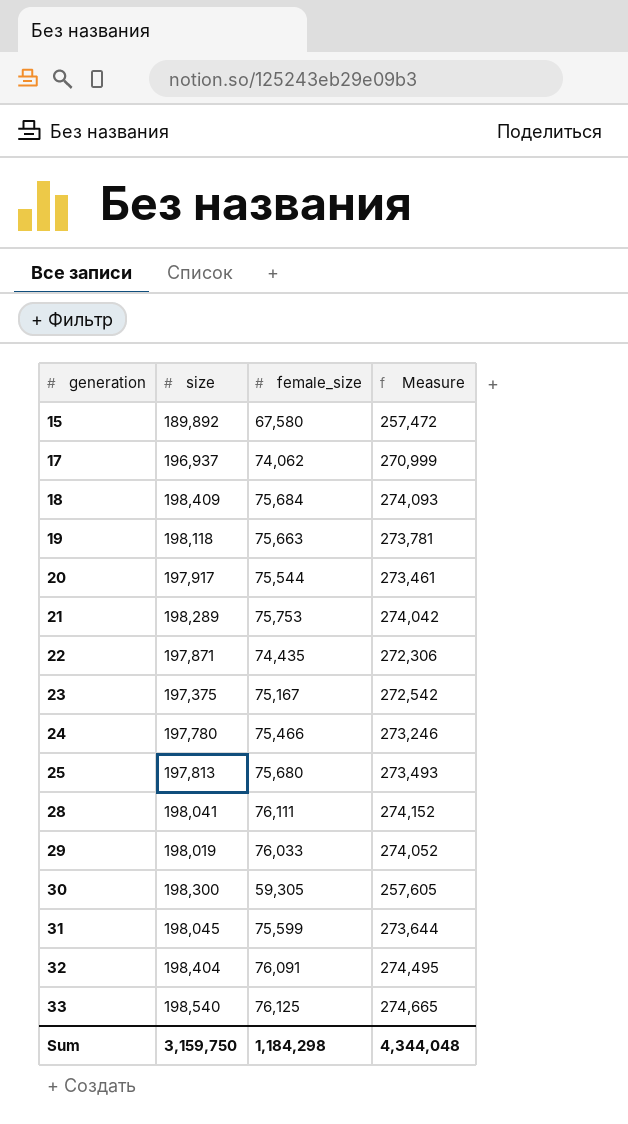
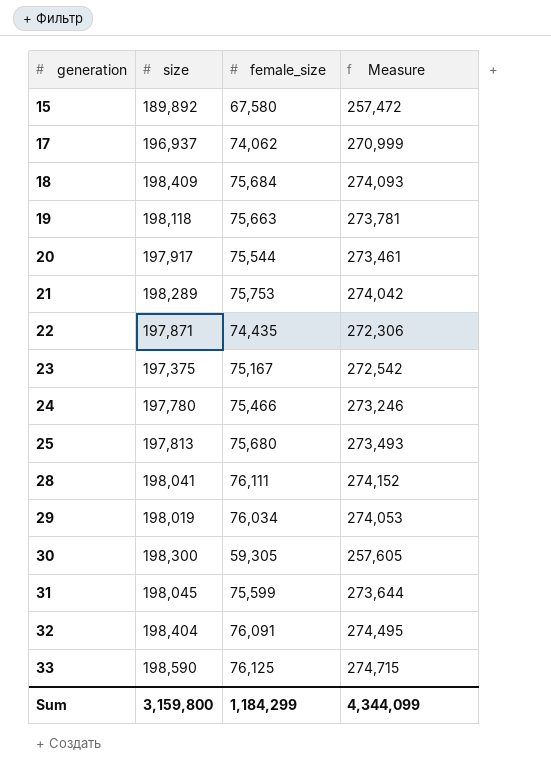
29 | female_size: 76,033 -> 76,034
29 | Measure: 274,052 -> 274,053
33 | size: 198,540 -> 198,590
33 | Measure: 274,665 -> 274,715
Sum | size: 3,159,750 -> 3,159,800
Sum | female_size: 1,184,298 -> 1,184,299
Sum | Measure: 4,344,048 -> 4,344,099

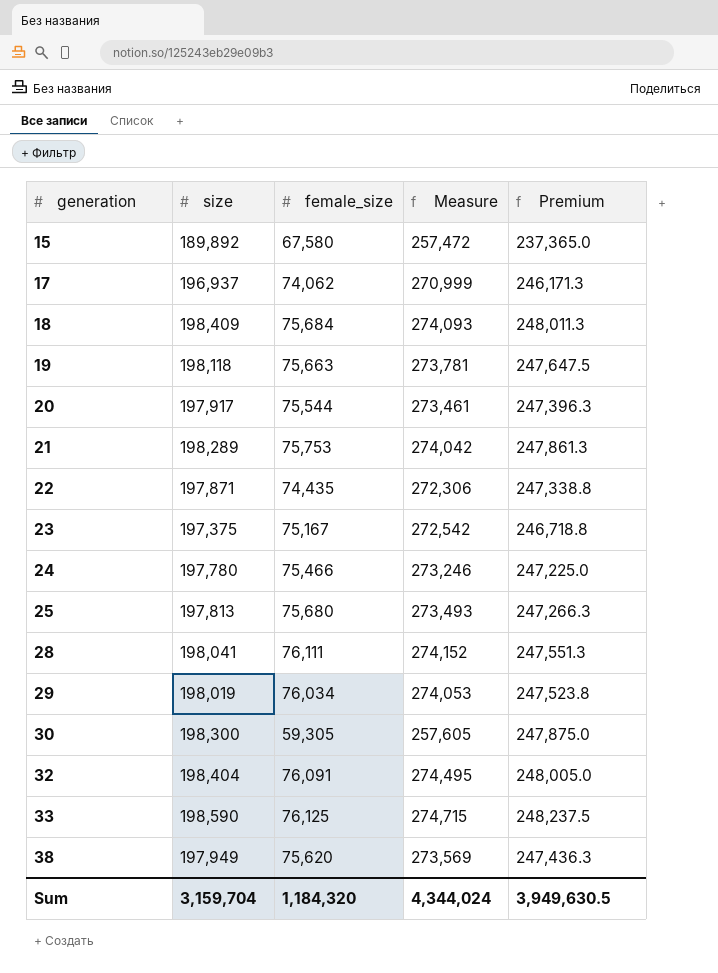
column Premium | formula: none -> [size] * 1.25
row 31: 198,045 | 75,599 | 273,644 -> none
row 38: none -> 197,949 | 75,620 | 273,569 | 247,436.3
Sum | size: 3,159,800 -> 3,159,704
Sum | female_size: 1,184,299 -> 1,184,320
Sum | Measure: 4,344,099 -> 4,344,024

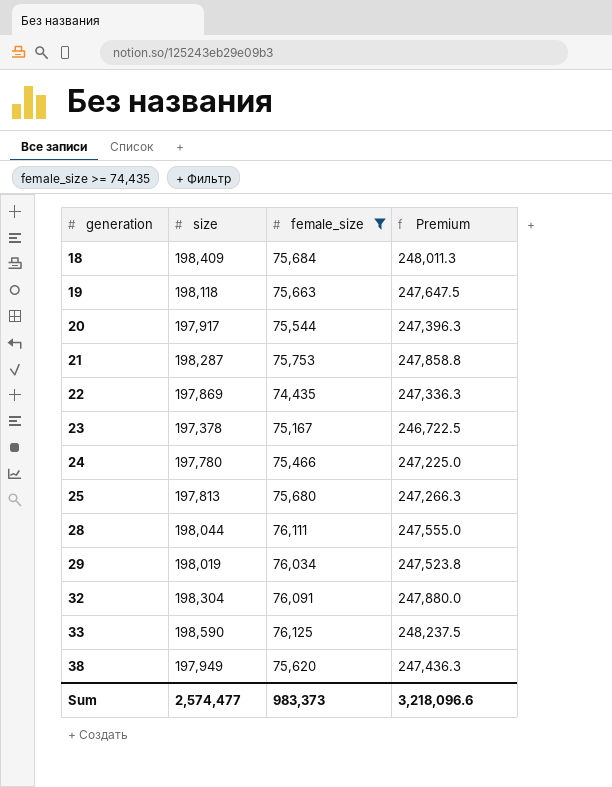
filter: none -> female_size >= 74,435
column Measure | formula: [size] + [female_size] -> none
21 | size: 198,289 -> 198,287
21 | Premium: 247,861.3 -> 247,858.8
22 | size: 197,871 -> 197,869
22 | Premium: 247,338.8 -> 247,336.3
23 | size: 197,375 -> 197,378
23 | Premium: 246,718.8 -> 246,722.5
28 | size: 198,041 -> 198,044
28 | Premium: 247,551.3 -> 247,555.0
32 | size: 198,404 -> 198,304
32 | Premium: 248,005.0 -> 247,880.0
Sum | size: 3,159,704 -> 2,574,477
Sum | female_size: 1,184,320 -> 983,373
Sum | Premium: 3,949,630.5 -> 3,218,096.6

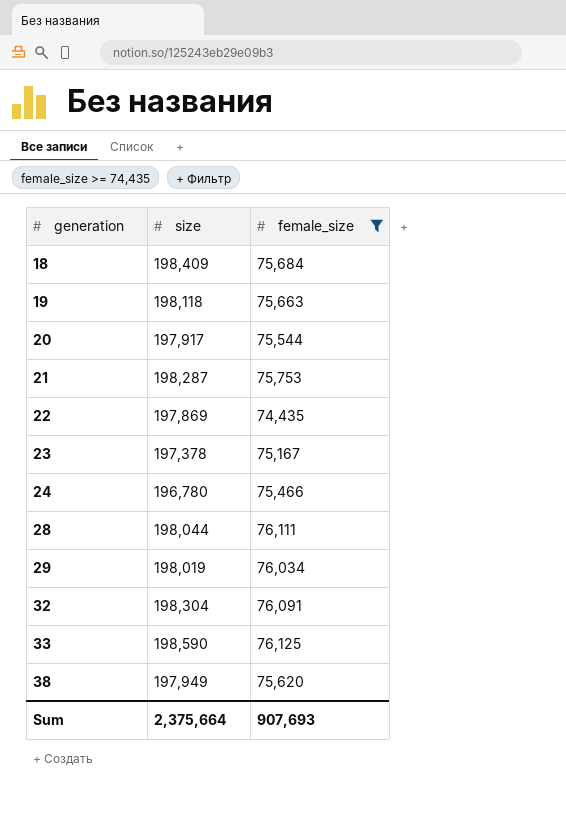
column Premium | formula: [size] * 1.25 -> none
row 25: 197,813 | 75,680 | 247,266.3 -> none
24 | size: 197,780 -> 196,780
Sum | size: 2,574,477 -> 2,375,664
Sum | female_size: 983,373 -> 907,693

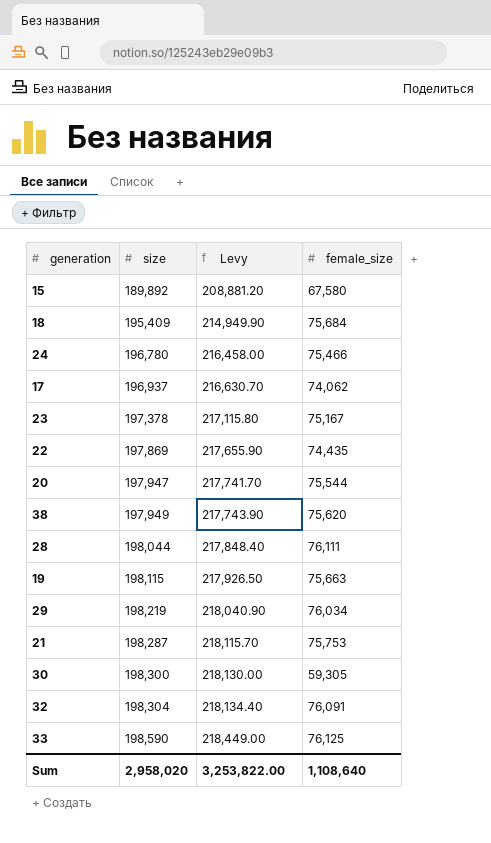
filter: female_size >= 74,435 -> none
row order: generation ascending -> size ascending
column Levy | formula: none -> [size] * 1.1
18 | size: 198,409 -> 195,409
20 | size: 197,917 -> 197,947
19 | size: 198,118 -> 198,115
29 | size: 198,019 -> 198,219
Sum | size: 2,375,664 -> 2,958,020
Sum | female_size: 907,693 -> 1,108,640

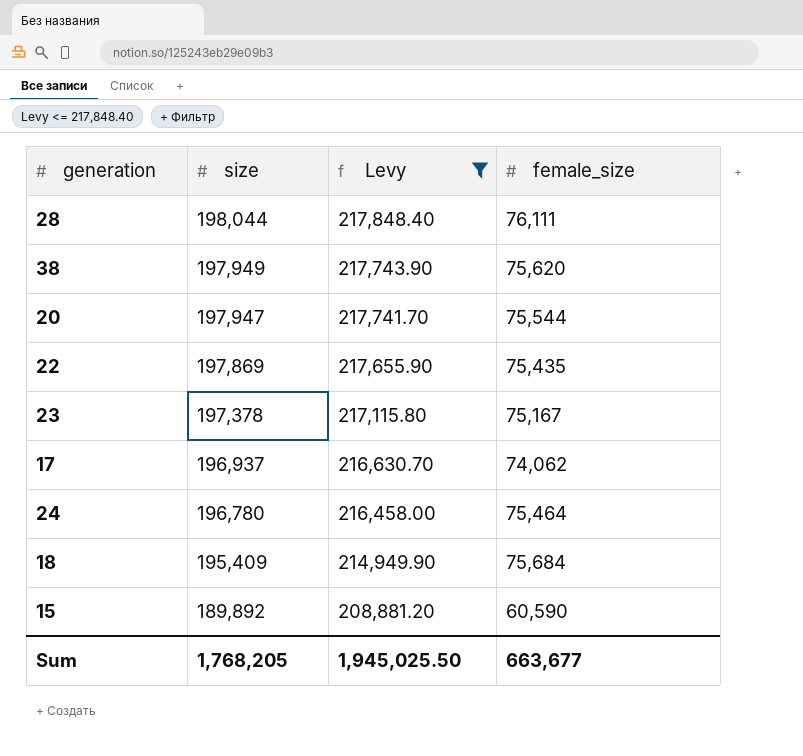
filter: none -> Levy <= 217,848.40
row order: size ascending -> size descending
22 | female_size: 74,435 -> 75,435
24 | female_size: 75,466 -> 75,464
15 | female_size: 67,580 -> 60,590
Sum | size: 2,958,020 -> 1,768,205
Sum | Levy: 3,253,822.00 -> 1,945,025.50
Sum | female_size: 1,108,640 -> 663,677

